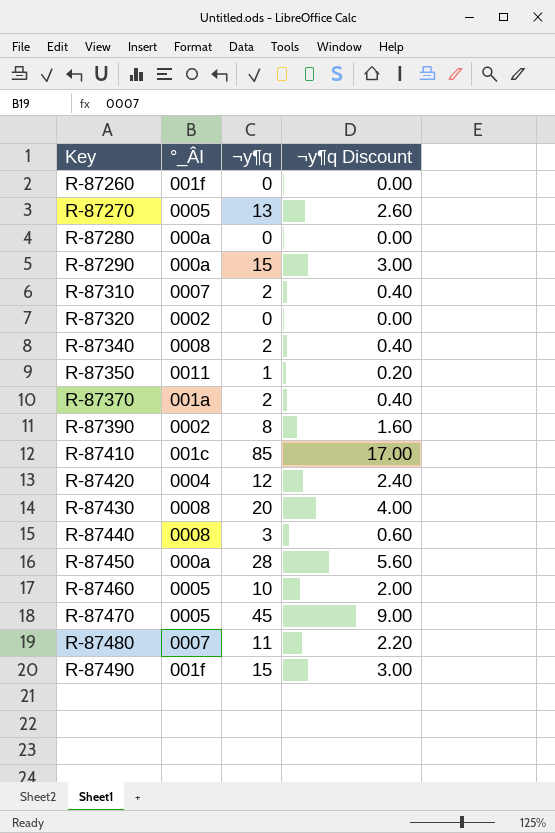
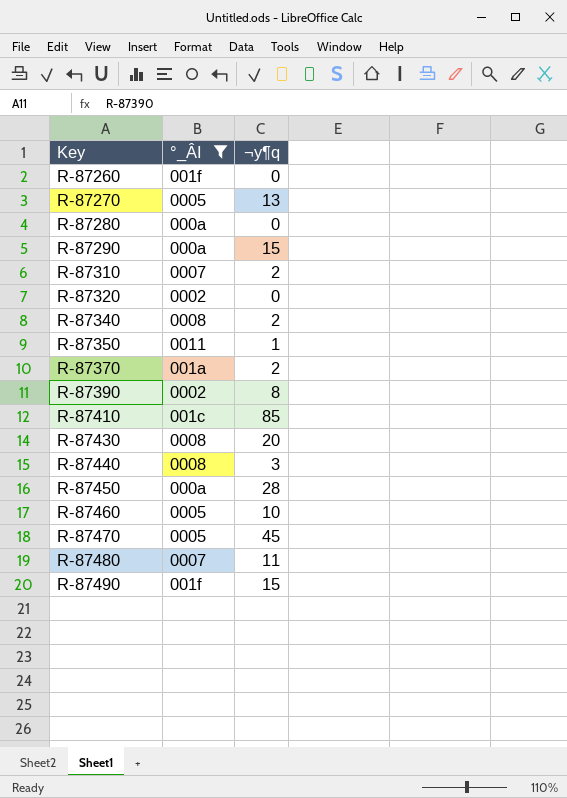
filter: none -> °_ÂI != 0004
column ¬y¶q Discount | formula: [¬y¶q] * 0.2 -> none

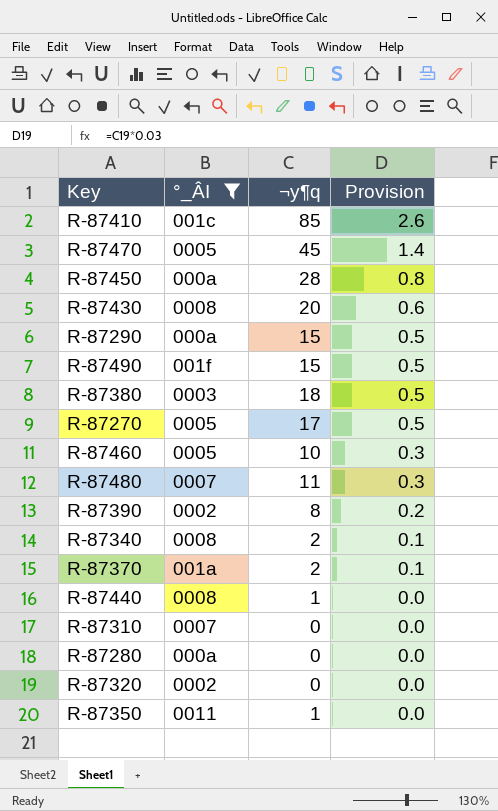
row order: Key ascending -> Provision descending
column Provision | formula: none -> [¬y¶q] * 0.03
row R-87260: 001f | 0 -> none
row R-87380: none -> 0003 | 18 | 0.5
R-87270 | ¬y¶q: 13 -> 17
R-87440 | ¬y¶q: 3 -> 1
R-87310 | ¬y¶q: 2 -> 0

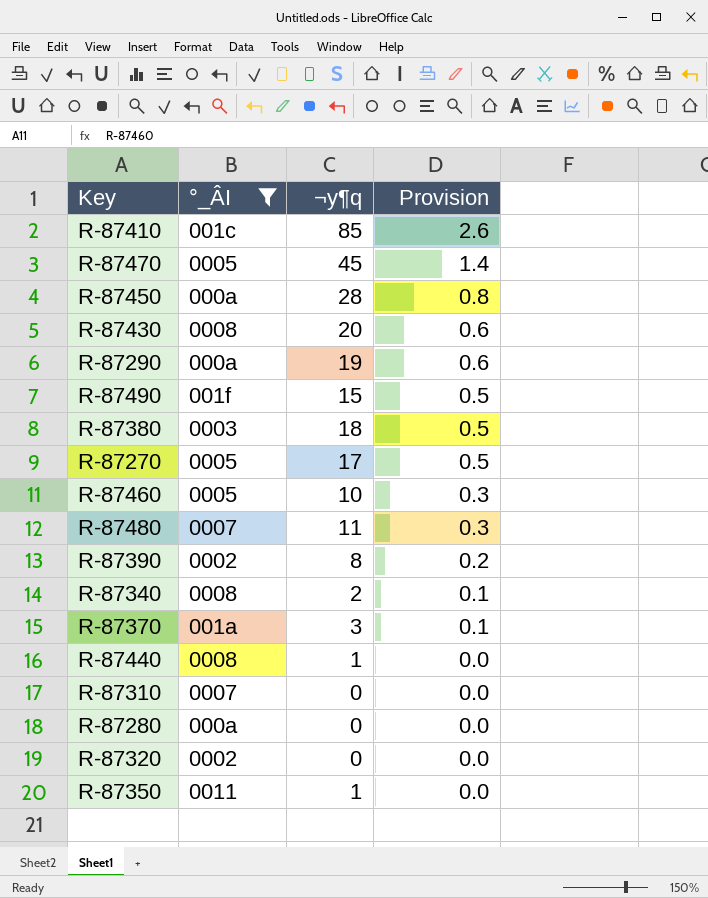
R-87290 | ¬y¶q: 15 -> 19
R-87290 | Provision: 0.5 -> 0.6
R-87370 | ¬y¶q: 2 -> 3

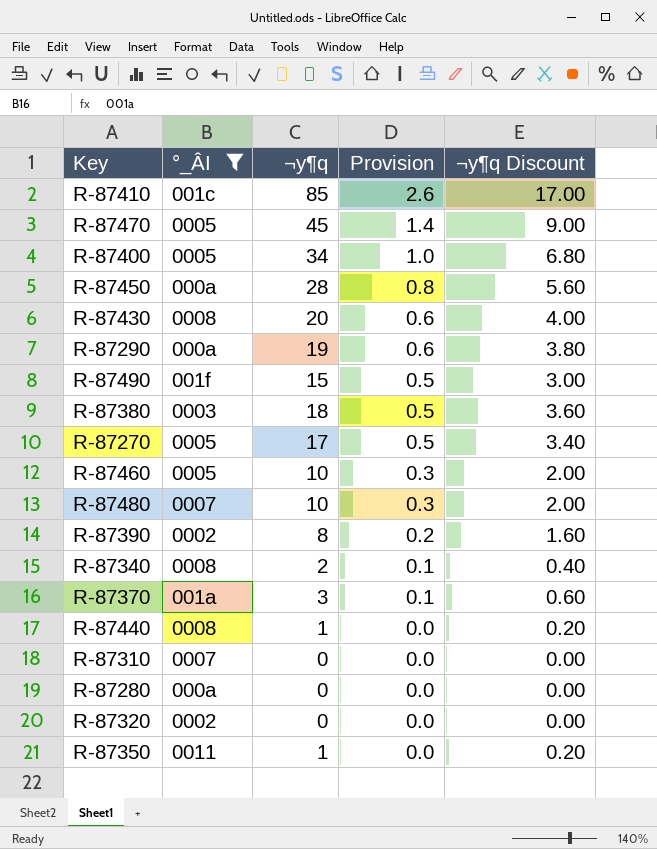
column ¬y¶q Discount | formula: none -> [¬y¶q] * 0.2
row R-87400: none -> 0005 | 34 | 1.0 | 6.80
R-87480 | ¬y¶q: 11 -> 10

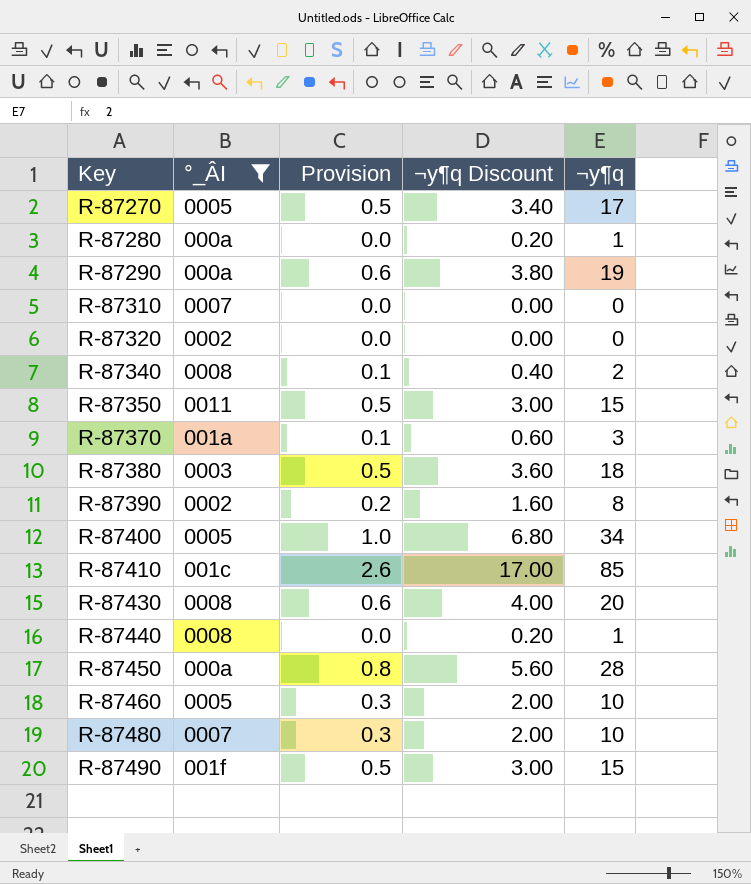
row order: Provision descending -> Key ascending
column ¬y¶q | position: 3 -> 5
row R-87470: 0005 | 45 | 1.4 | 9.00 -> none
R-87280 | ¬y¶q Discount: 0.00 -> 0.20
R-87280 | ¬y¶q: 0 -> 1
R-87350 | Provision: 0.0 -> 0.5
R-87350 | ¬y¶q Discount: 0.20 -> 3.00
R-87350 | ¬y¶q: 1 -> 15

